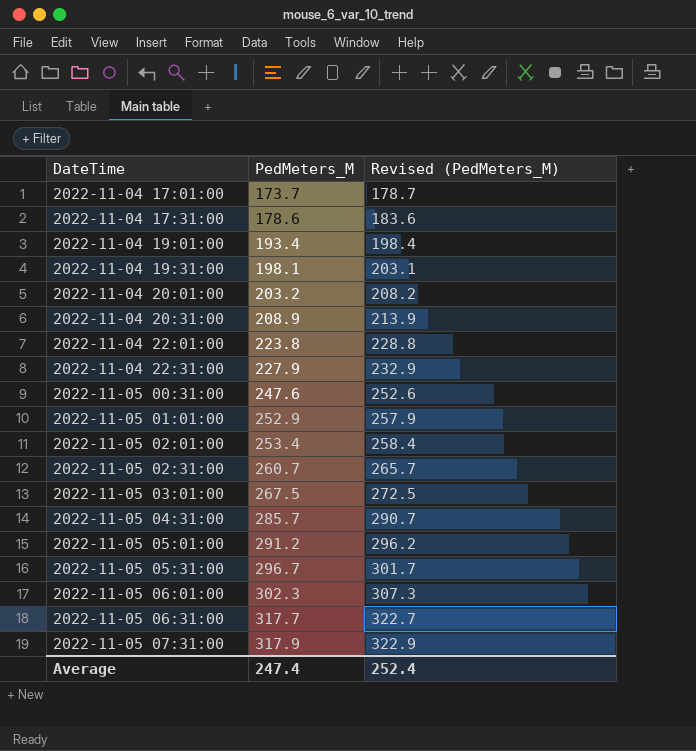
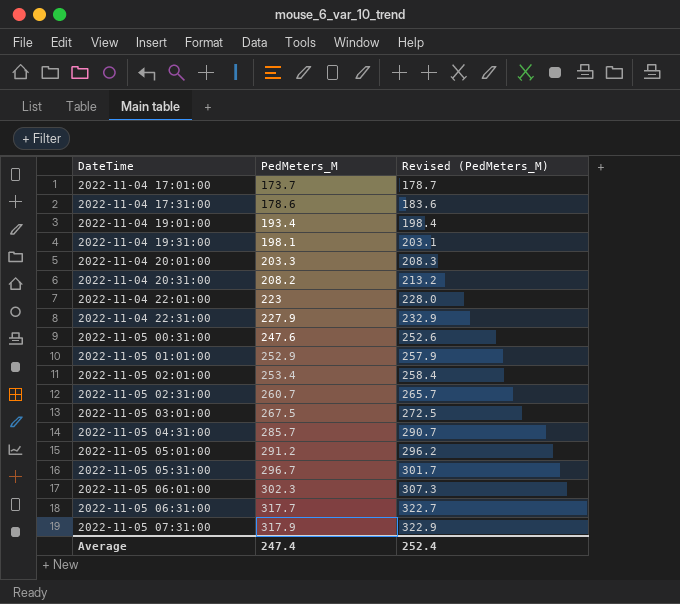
2022-11-04 20:01:00 | PedMeters_M: 203.2 -> 203.3
2022-11-04 20:01:00 | Revised (PedMeters_M): 208.2 -> 208.3
2022-11-04 20:31:00 | PedMeters_M: 208.9 -> 208.2
2022-11-04 20:31:00 | Revised (PedMeters_M): 213.9 -> 213.2
2022-11-04 22:01:00 | PedMeters_M: 223.8 -> 223
2022-11-04 22:01:00 | Revised (PedMeters_M): 228.8 -> 228.0

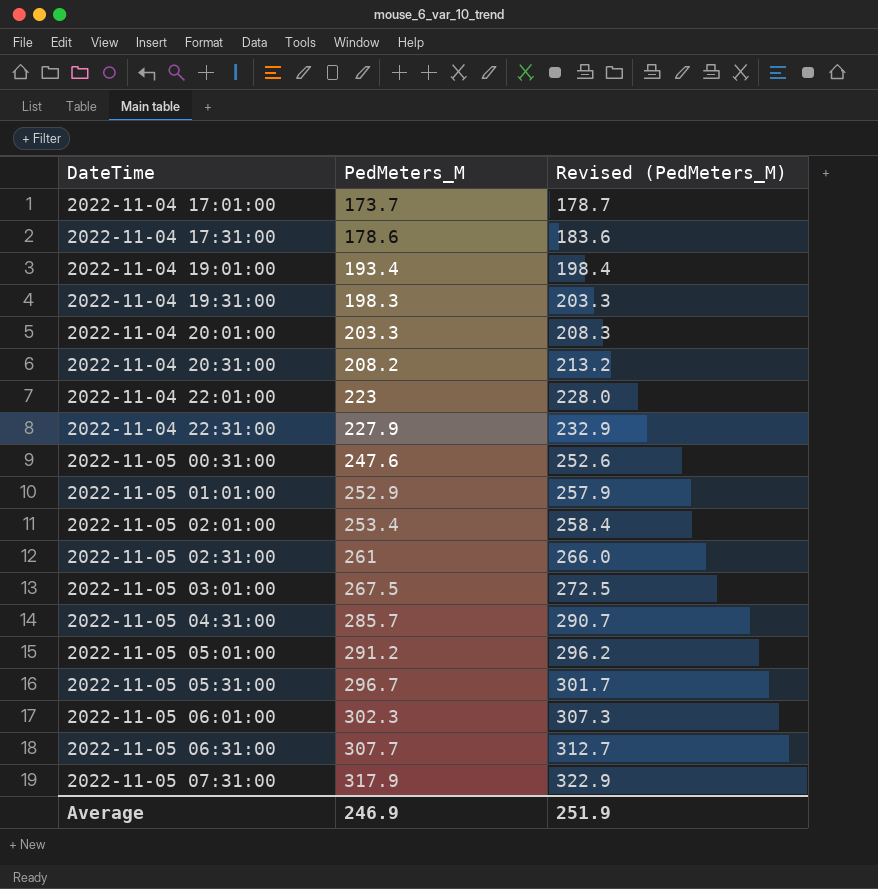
2022-11-04 19:31:00 | PedMeters_M: 198.1 -> 198.3
2022-11-04 19:31:00 | Revised (PedMeters_M): 203.1 -> 203.3
2022-11-05 02:31:00 | PedMeters_M: 260.7 -> 261
2022-11-05 02:31:00 | Revised (PedMeters_M): 265.7 -> 266.0
2022-11-05 06:31:00 | PedMeters_M: 317.7 -> 307.7
2022-11-05 06:31:00 | Revised (PedMeters_M): 322.7 -> 312.7
Average | PedMeters_M: 247.4 -> 246.9
Average | Revised (PedMeters_M): 252.4 -> 251.9

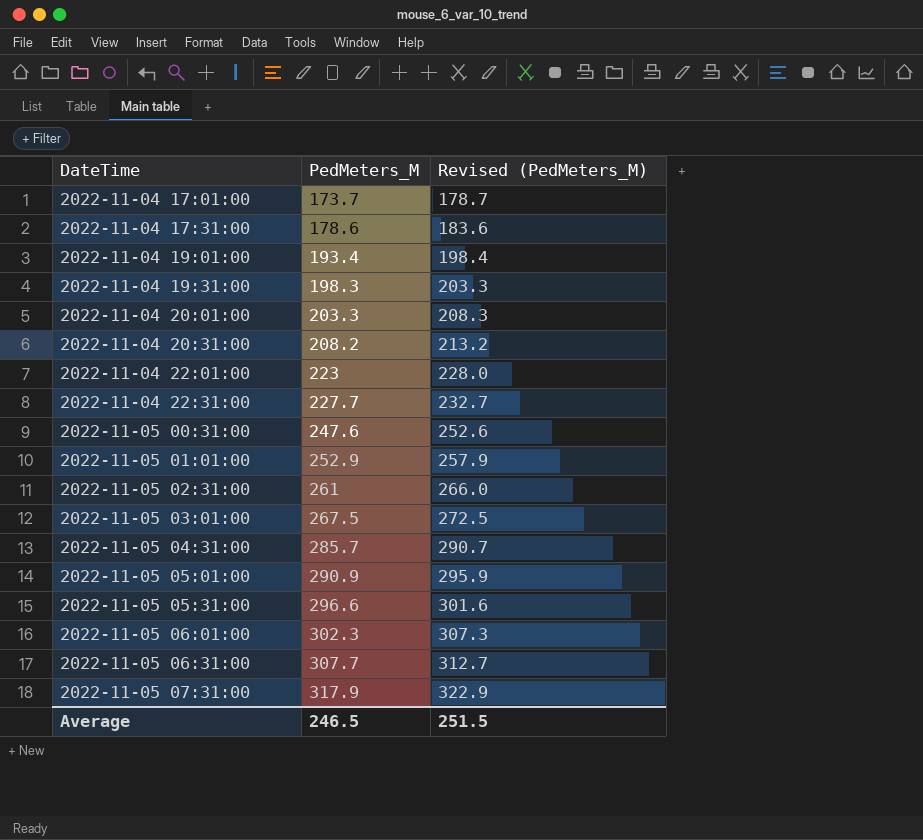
row 2022-11-05 02:01:00: 253.4 | 258.4 -> none
2022-11-04 22:31:00 | PedMeters_M: 227.9 -> 227.7
2022-11-04 22:31:00 | Revised (PedMeters_M): 232.9 -> 232.7
2022-11-05 05:01:00 | PedMeters_M: 291.2 -> 290.9
2022-11-05 05:01:00 | Revised (PedMeters_M): 296.2 -> 295.9
2022-11-05 05:31:00 | PedMeters_M: 296.7 -> 296.6
2022-11-05 05:31:00 | Revised (PedMeters_M): 301.7 -> 301.6
Average | PedMeters_M: 246.9 -> 246.5
Average | Revised (PedMeters_M): 251.9 -> 251.5

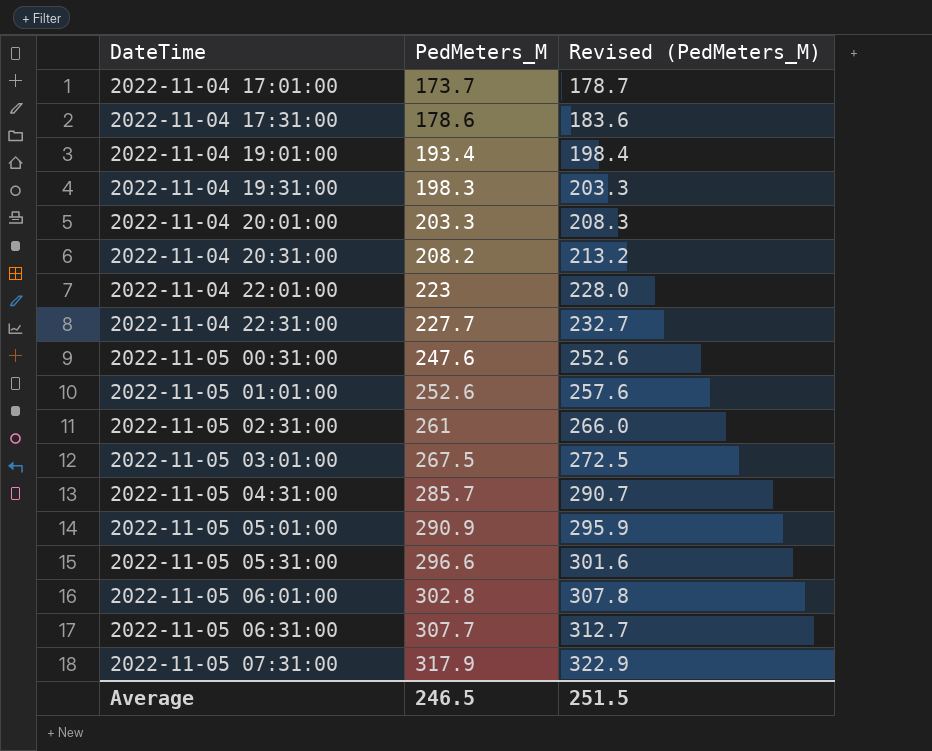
2022-11-05 01:01:00 | PedMeters_M: 252.9 -> 252.6
2022-11-05 01:01:00 | Revised (PedMeters_M): 257.9 -> 257.6
2022-11-05 06:01:00 | PedMeters_M: 302.3 -> 302.8
2022-11-05 06:01:00 | Revised (PedMeters_M): 307.3 -> 307.8

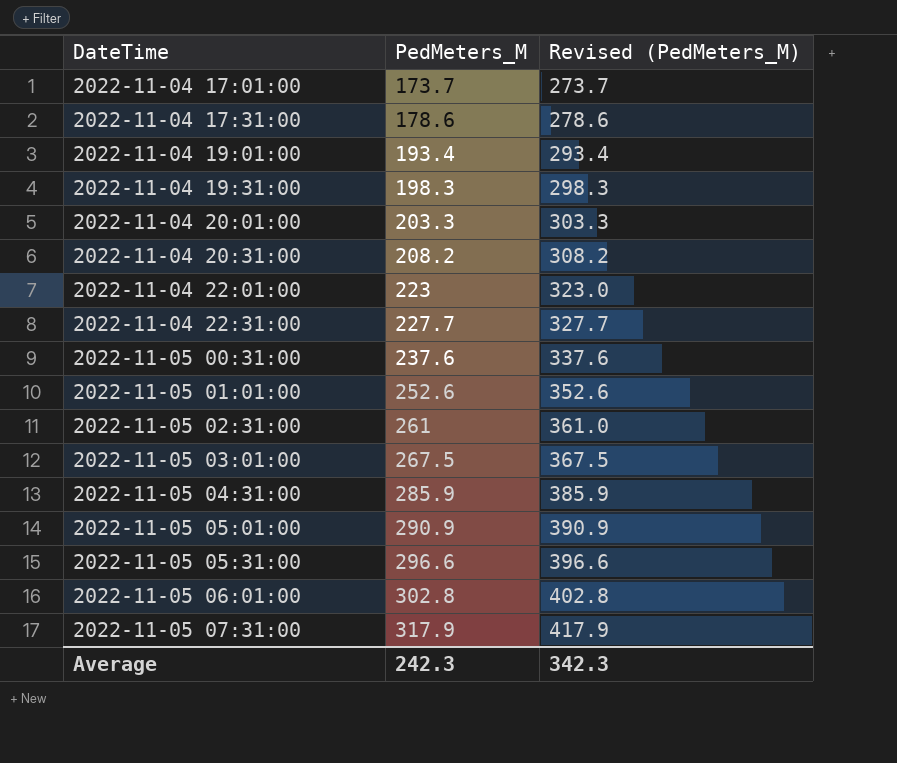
column Revised (PedMeters_M) | formula: [PedMeters_M] + 5 -> [PedMeters_M] + 100
row 2022-11-05 06:31:00: 307.7 | 312.7 -> none
2022-11-05 00:31:00 | PedMeters_M: 247.6 -> 237.6
2022-11-05 04:31:00 | PedMeters_M: 285.7 -> 285.9
Average | PedMeters_M: 246.5 -> 242.3
Average | Revised (PedMeters_M): 251.5 -> 342.3

